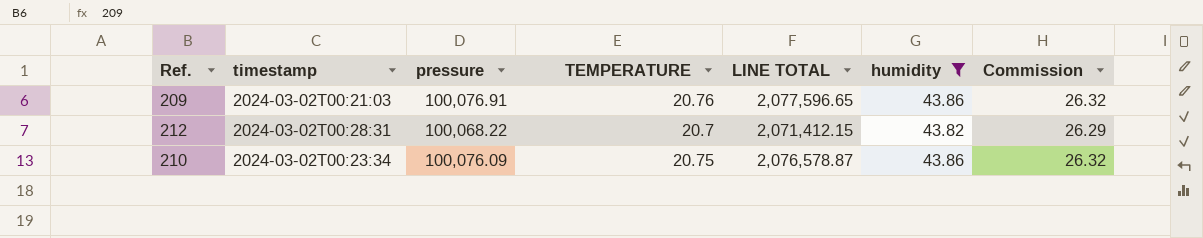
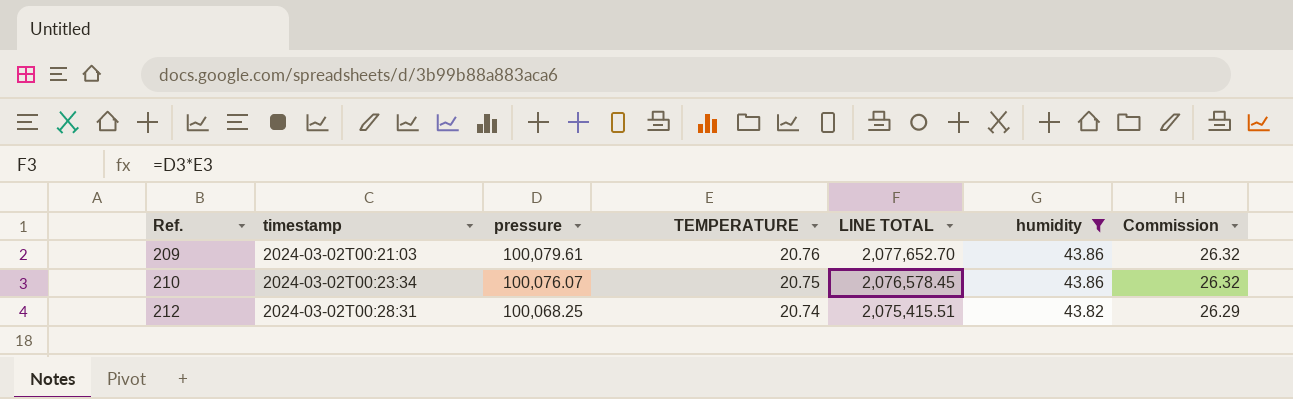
row order: none -> Ref. ascending
209 | pressure: 100,076.91 -> 100,079.61
209 | LINE TOTAL: 2,077,596.65 -> 2,077,652.70
210 | pressure: 100,076.09 -> 100,076.07
210 | LINE TOTAL: 2,076,578.87 -> 2,076,578.45
212 | pressure: 100,068.22 -> 100,068.25
212 | TEMPERATURE: 20.7 -> 20.74
212 | LINE TOTAL: 2,071,412.15 -> 2,075,415.51

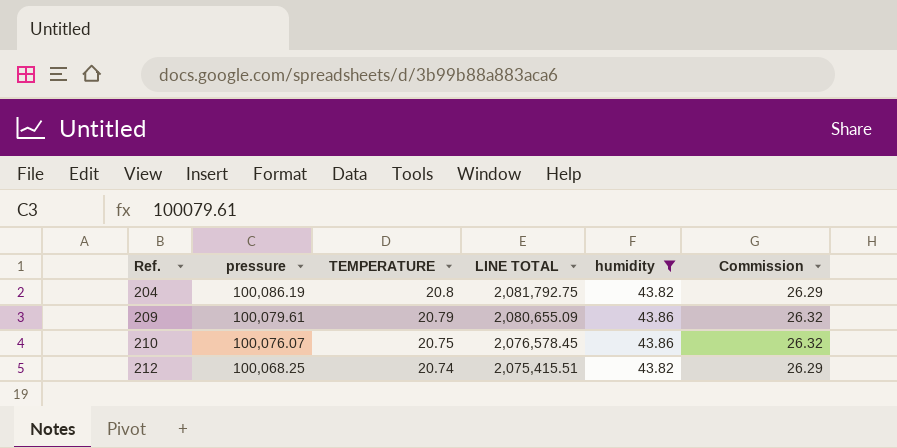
column timestamp | position: 2 -> none
row 204: none -> 100,086.19 | 20.8 | 2,081,792.75 | 43.82 | 26.29
209 | TEMPERATURE: 20.76 -> 20.79
209 | LINE TOTAL: 2,077,652.70 -> 2,080,655.09

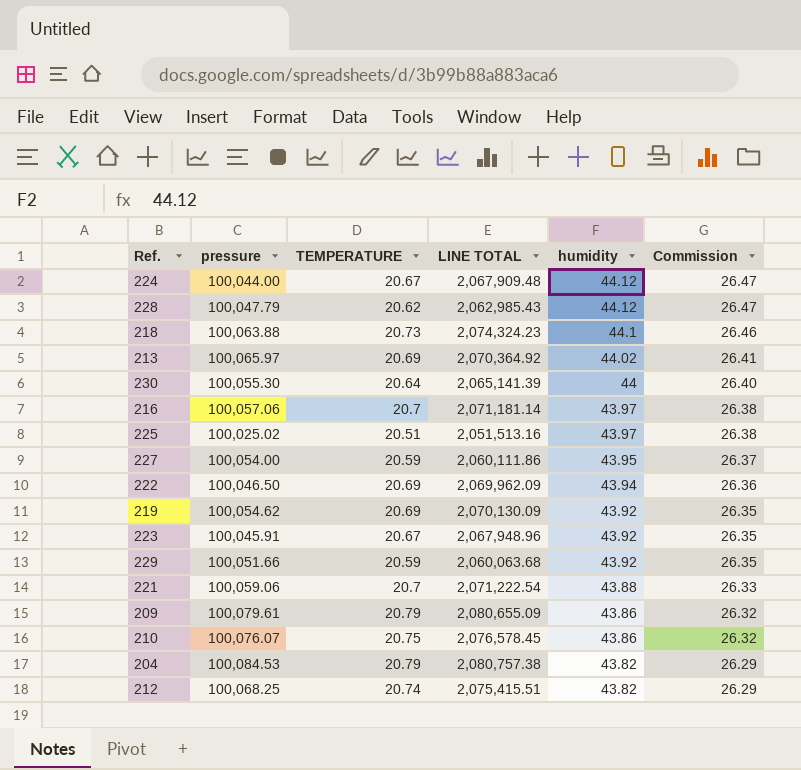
filter: humidity <= 43.86 -> none
row order: Ref. ascending -> humidity descending
204 | pressure: 100,086.19 -> 100,084.53
204 | TEMPERATURE: 20.8 -> 20.79
204 | LINE TOTAL: 2,081,792.75 -> 2,080,757.38

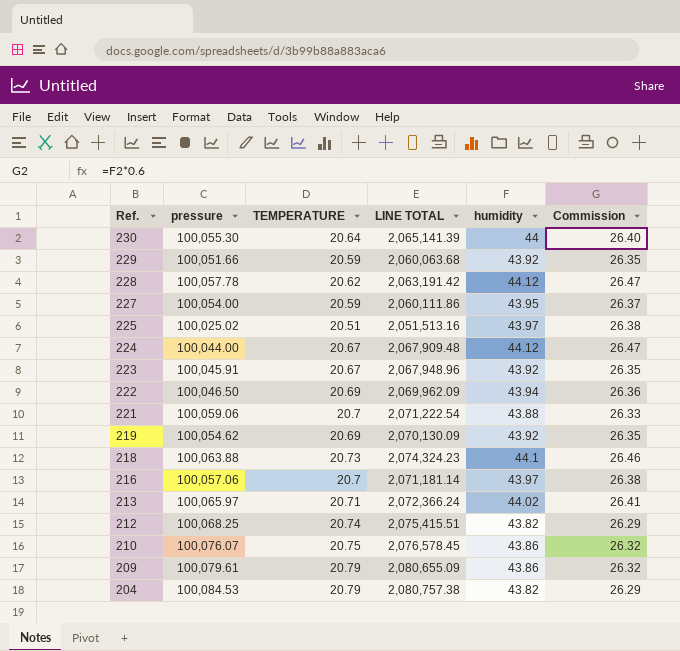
row order: humidity descending -> Ref. descending
228 | pressure: 100,047.79 -> 100,057.78
228 | LINE TOTAL: 2,062,985.43 -> 2,063,191.42
213 | TEMPERATURE: 20.69 -> 20.71
213 | LINE TOTAL: 2,070,364.92 -> 2,072,366.24

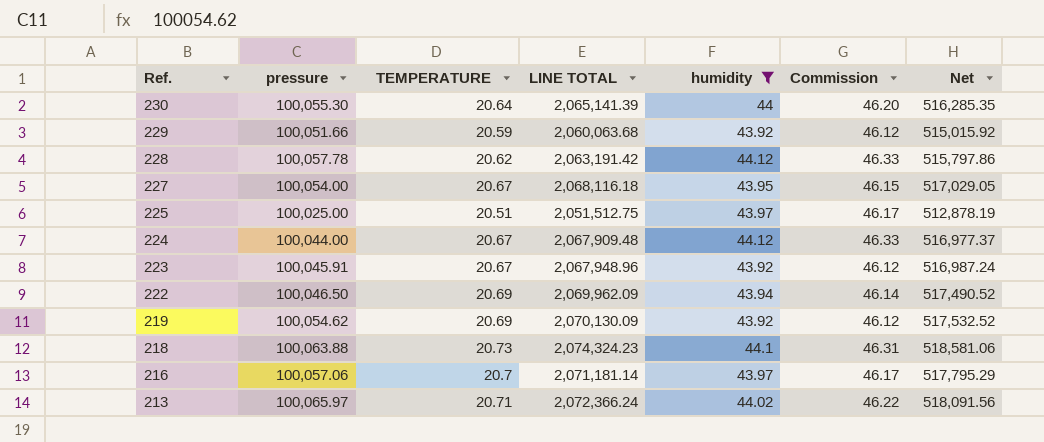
filter: none -> humidity >= 43.92
column Commission | formula: [humidity] * 0.6 -> [humidity] * 1.05
column Net | formula: none -> [LINE TOTAL] * 0.25
227 | TEMPERATURE: 20.59 -> 20.67
227 | LINE TOTAL: 2,060,111.86 -> 2,068,116.18
225 | pressure: 100,025.02 -> 100,025.00
225 | LINE TOTAL: 2,051,513.16 -> 2,051,512.75

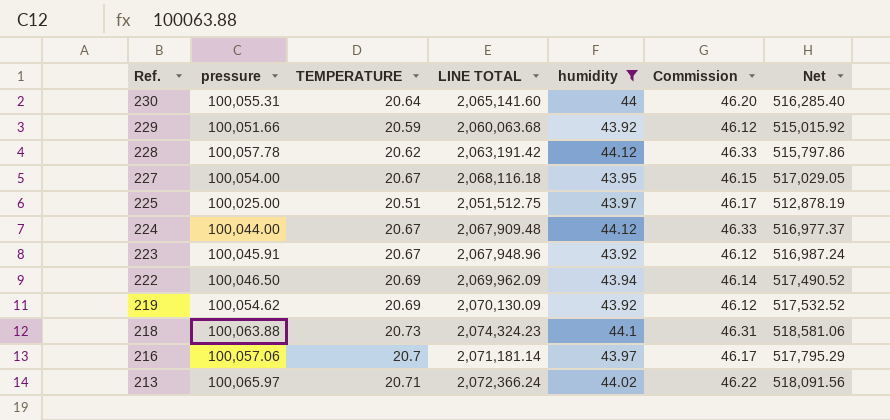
230 | pressure: 100,055.30 -> 100,055.31
230 | LINE TOTAL: 2,065,141.39 -> 2,065,141.60
230 | Net: 516,285.35 -> 516,285.40

